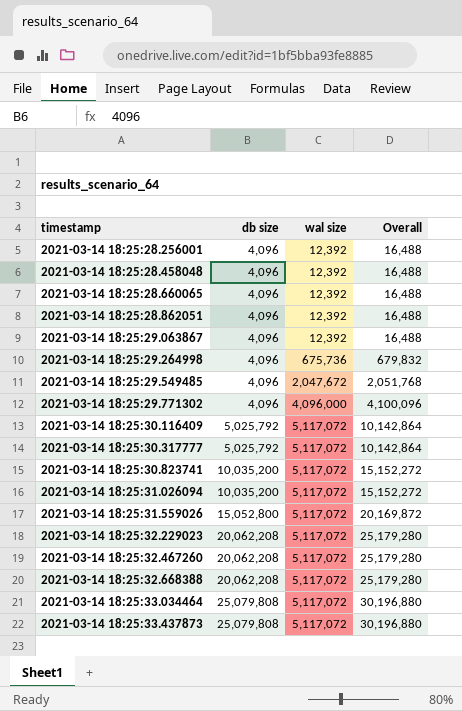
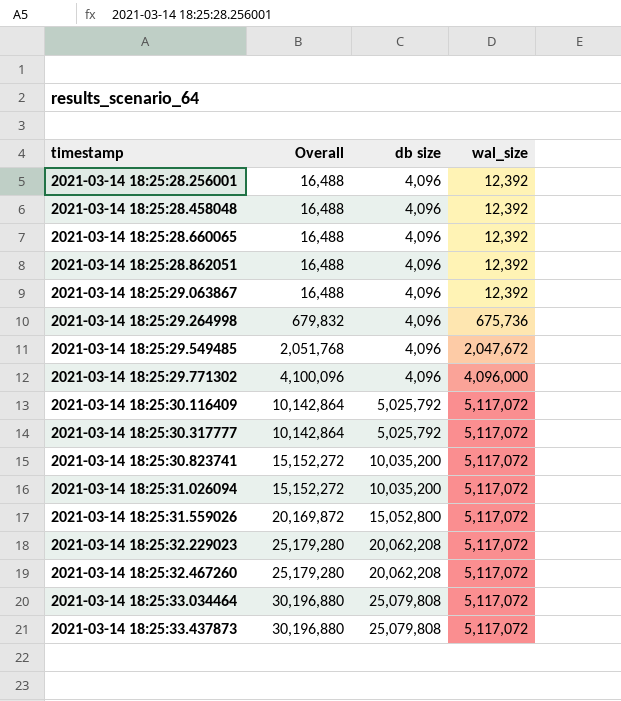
column Overall | position: 4 -> 2
column name: wal size -> wal_size
row 2021-03-14 18:25:32.668388: 20,062,208 | 5,117,072 | 25,179,280 -> none

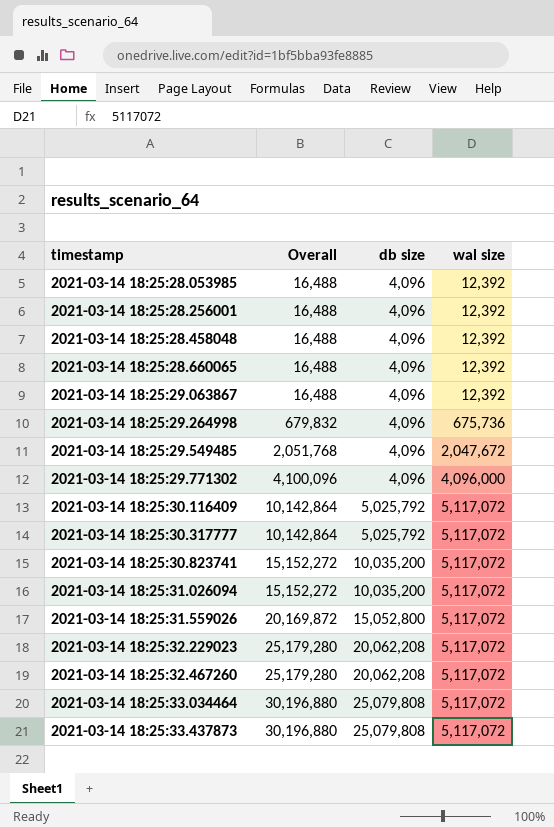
column name: wal_size -> wal size
row 2021-03-14 18:25:28.862051: 16,488 | 4,096 | 12,392 -> none
row 2021-03-14 18:25:28.053985: none -> 16,488 | 4,096 | 12,392

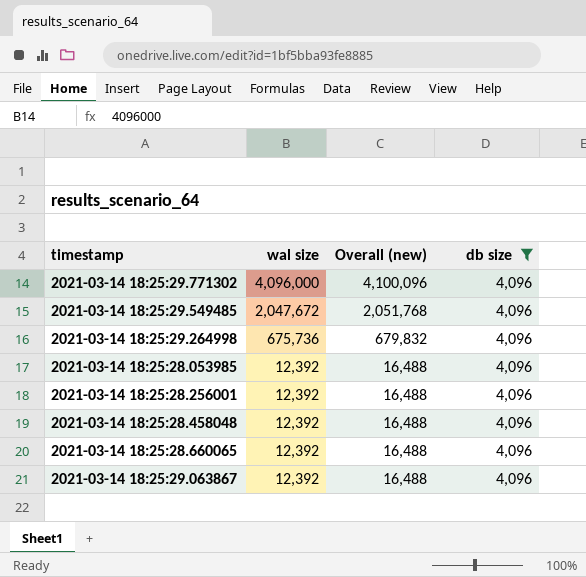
filter: none -> db size = 4,096
row order: timestamp ascending -> wal size descending
column wal size | position: 4 -> 2
column name: Overall -> Overall (new)

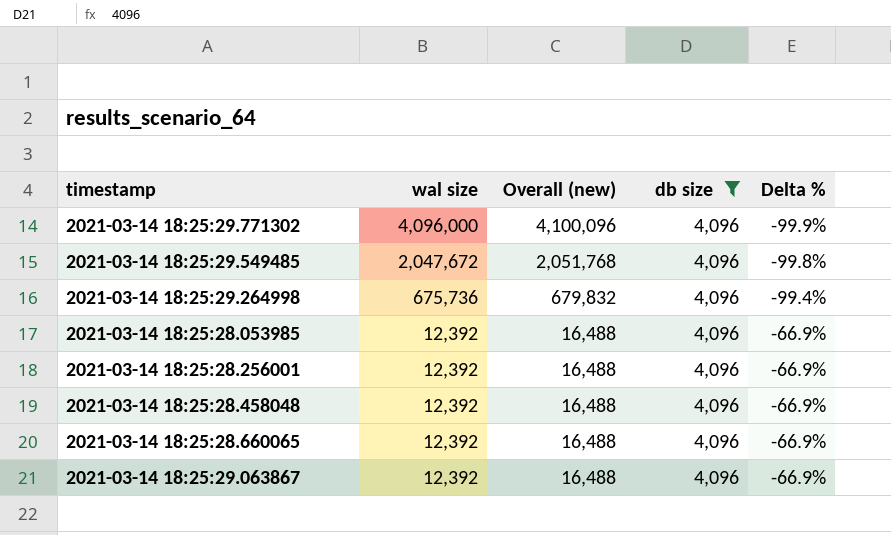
column Delta % | formula: none -> ([db size] - [wal size]) / [wal size]

